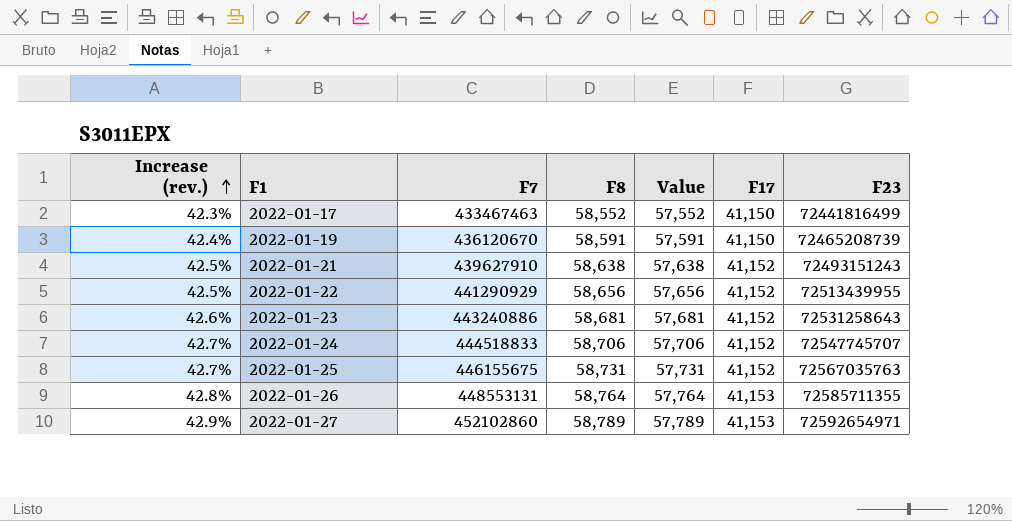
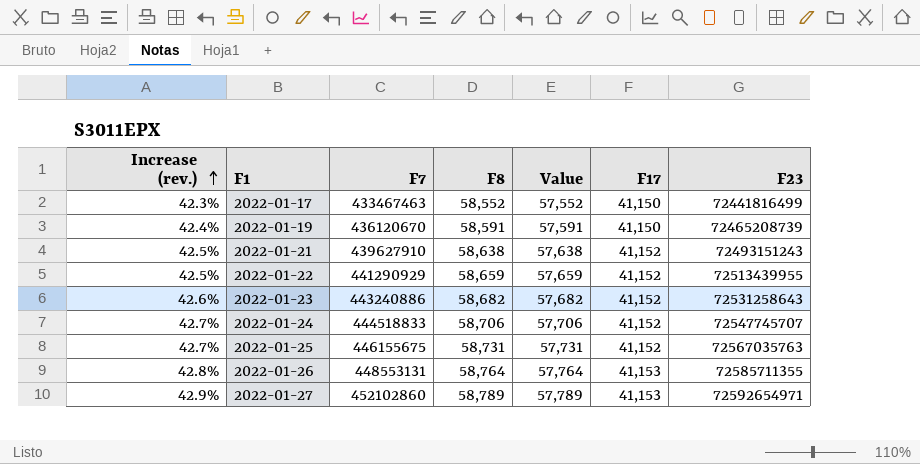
2022-01-22 | F8: 58,656 -> 58,659
2022-01-22 | Value: 57,656 -> 57,659
2022-01-23 | F8: 58,681 -> 58,682
2022-01-23 | Value: 57,681 -> 57,682

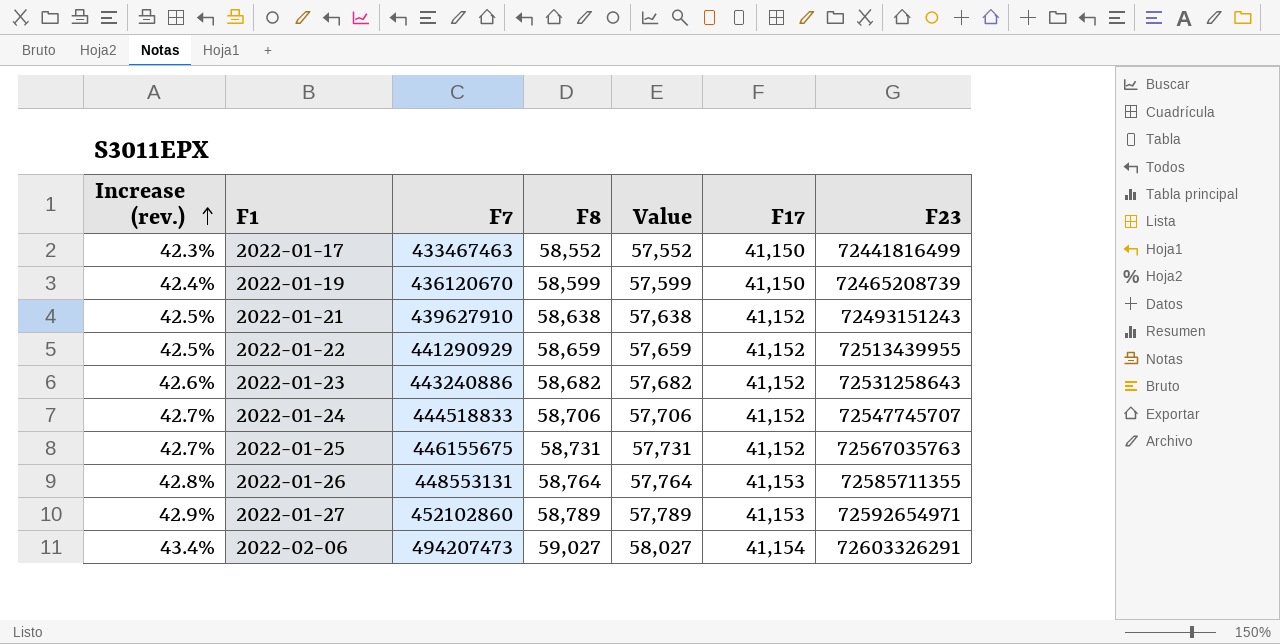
2022-01-19 | F8: 58,591 -> 58,599
2022-01-19 | Value: 57,591 -> 57,599
row 2022-02-06: none -> 43.4% | 494207473 | 59,027 | 58,027 | 41,154 | 72603326291

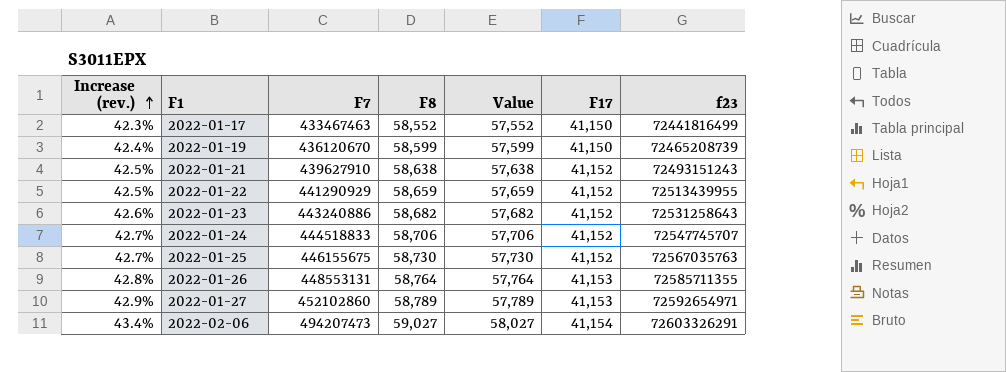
column name: F23 -> f23
2022-01-25 | F8: 58,731 -> 58,730
2022-01-25 | Value: 57,731 -> 57,730

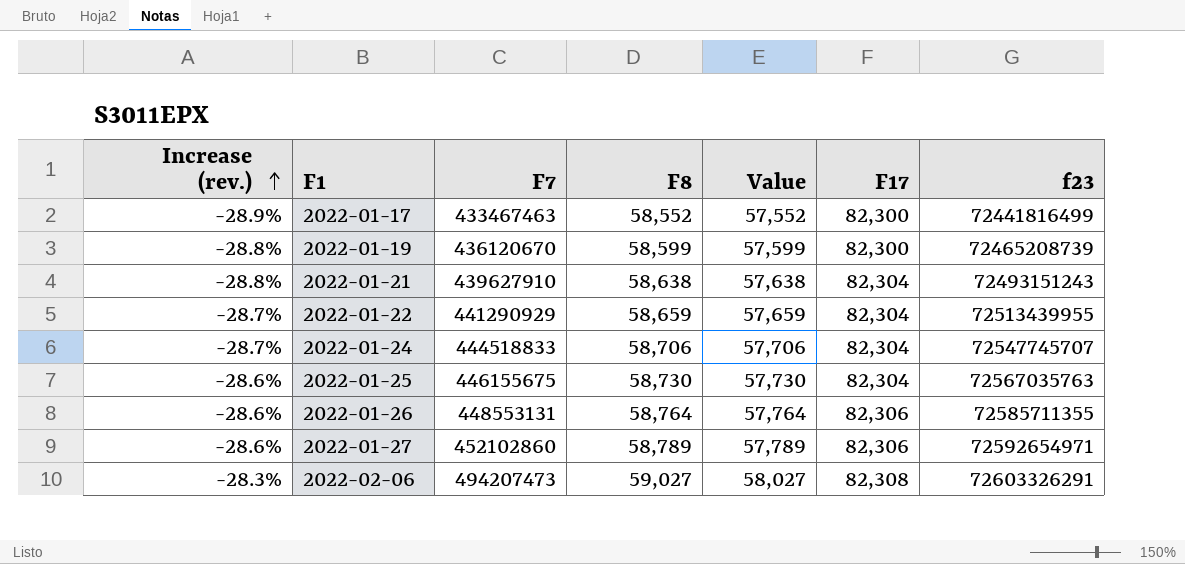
row 2022-01-23: 42.6% | 443240886 | 58,682 | 57,682 | 41,152 | 72531258643 -> none
2022-01-17 | Increase (rev.): 42.3% -> -28.9%
2022-01-17 | F17: 41,150 -> 82,300
2022-01-19 | Increase (rev.): 42.4% -> -28.8%
2022-01-19 | F17: 41,150 -> 82,300
2022-01-21 | Increase (rev.): 42.5% -> -28.8%
2022-01-21 | F17: 41,152 -> 82,304
2022-01-22 | Increase (rev.): 42.5% -> -28.7%
2022-01-22 | F17: 41,152 -> 82,304
2022-01-24 | Increase (rev.): 42.7% -> -28.7%
2022-01-24 | F17: 41,152 -> 82,304
2022-01-25 | Increase (rev.): 42.7% -> -28.6%
2022-01-25 | F17: 41,152 -> 82,304
2022-01-26 | Increase (rev.): 42.8% -> -28.6%
2022-01-26 | F17: 41,153 -> 82,306
2022-01-27 | Increase (rev.): 42.9% -> -28.6%
2022-01-27 | F17: 41,153 -> 82,306
2022-02-06 | Increase (rev.): 43.4% -> -28.3%
2022-02-06 | F17: 41,154 -> 82,308

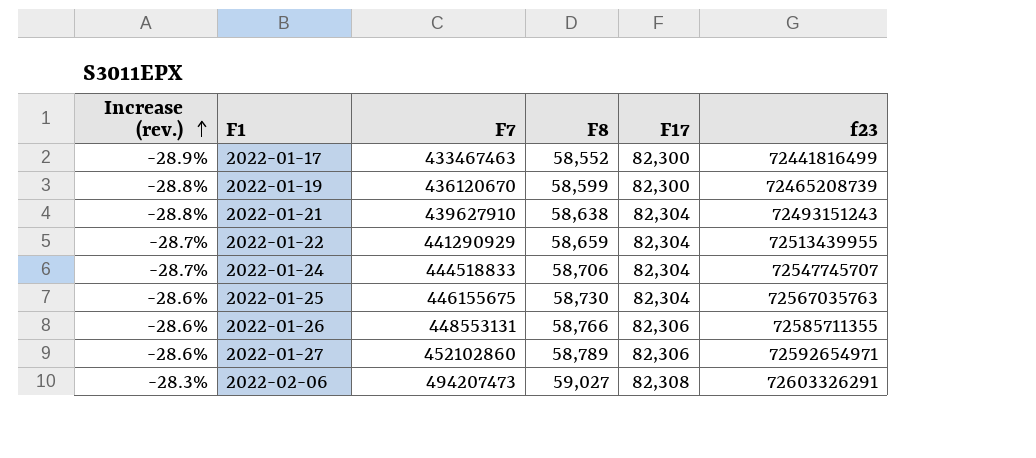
column Value | formula: [F8] - 1000 -> none
2022-01-26 | F8: 58,764 -> 58,766

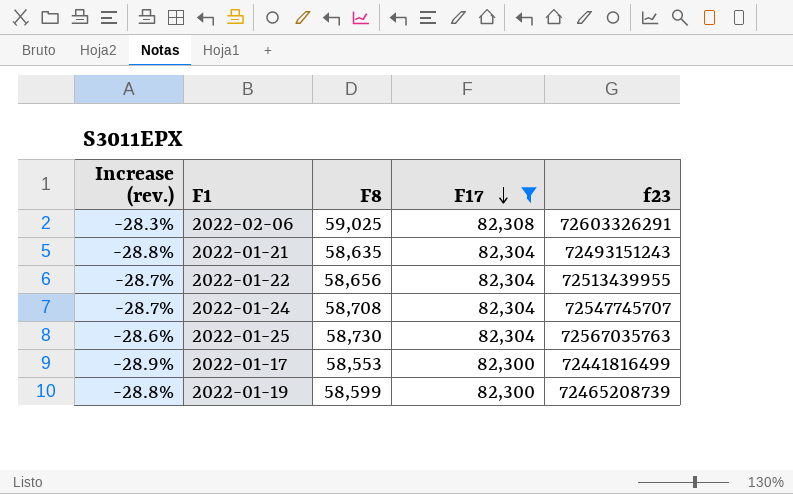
filter: none -> F17 != 82,306
row order: Increase (rev.) ascending -> F17 descending
column F7 | position: 3 -> none
2022-02-06 | F8: 59,027 -> 59,025
2022-01-21 | F8: 58,638 -> 58,635
2022-01-22 | F8: 58,659 -> 58,656
2022-01-24 | F8: 58,706 -> 58,708
2022-01-17 | F8: 58,552 -> 58,553

